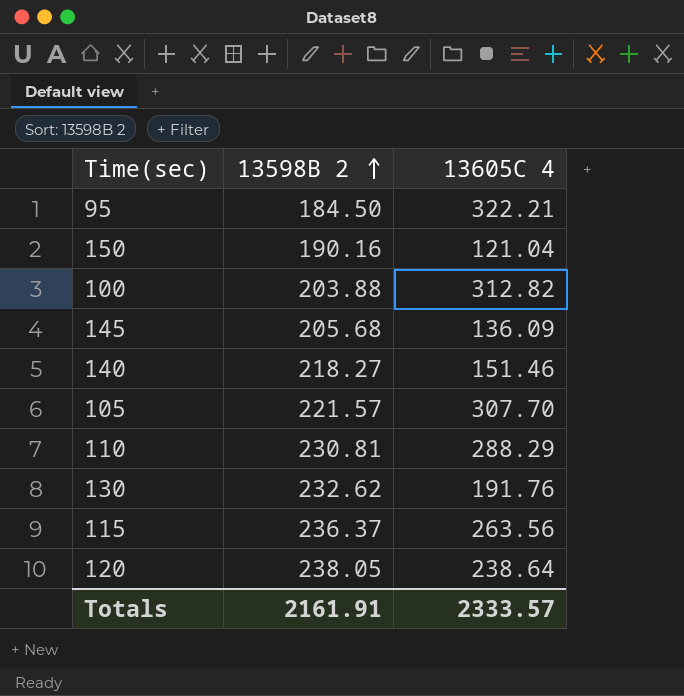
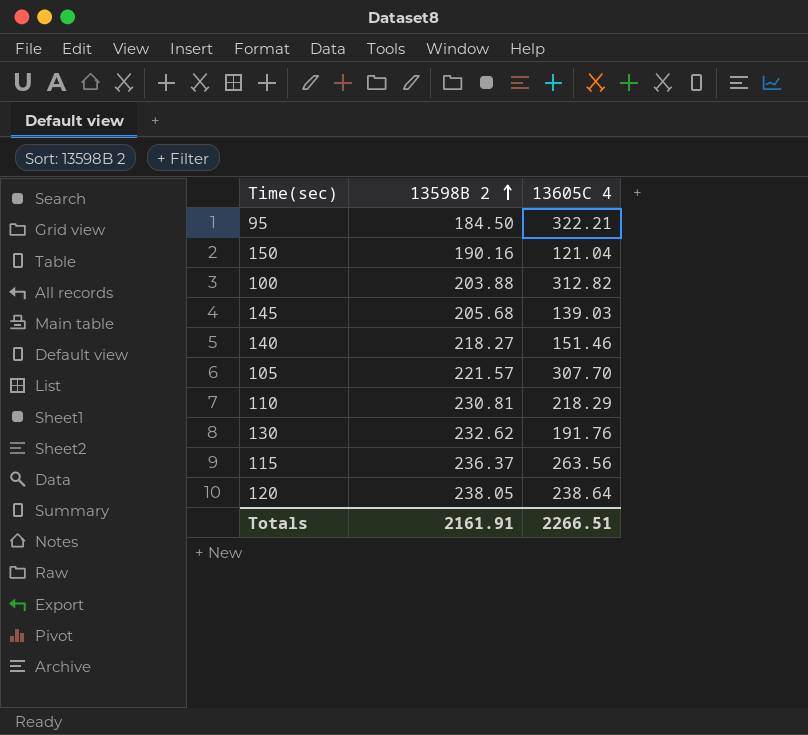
145 | 13605C 4: 136.09 -> 139.03
110 | 13605C 4: 288.29 -> 218.29
Totals | 13605C 4: 2333.57 -> 2266.51

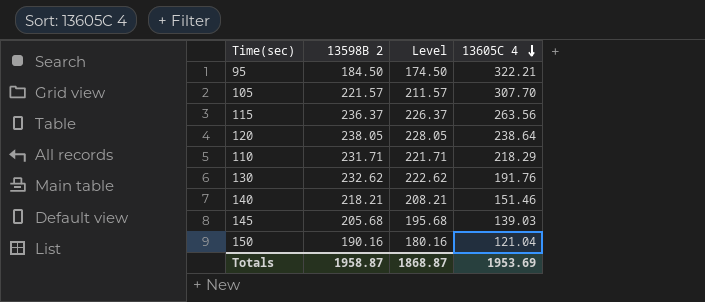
row order: 13598B 2 ascending -> 13605C 4 descending
column Level | formula: none -> [13598B 2] - 10
row 100: 203.88 | 312.82 -> none
110 | 13598B 2: 230.81 -> 231.71
140 | 13598B 2: 218.27 -> 218.21
Totals | 13598B 2: 2161.91 -> 1958.87
Totals | 13605C 4: 2266.51 -> 1953.69

